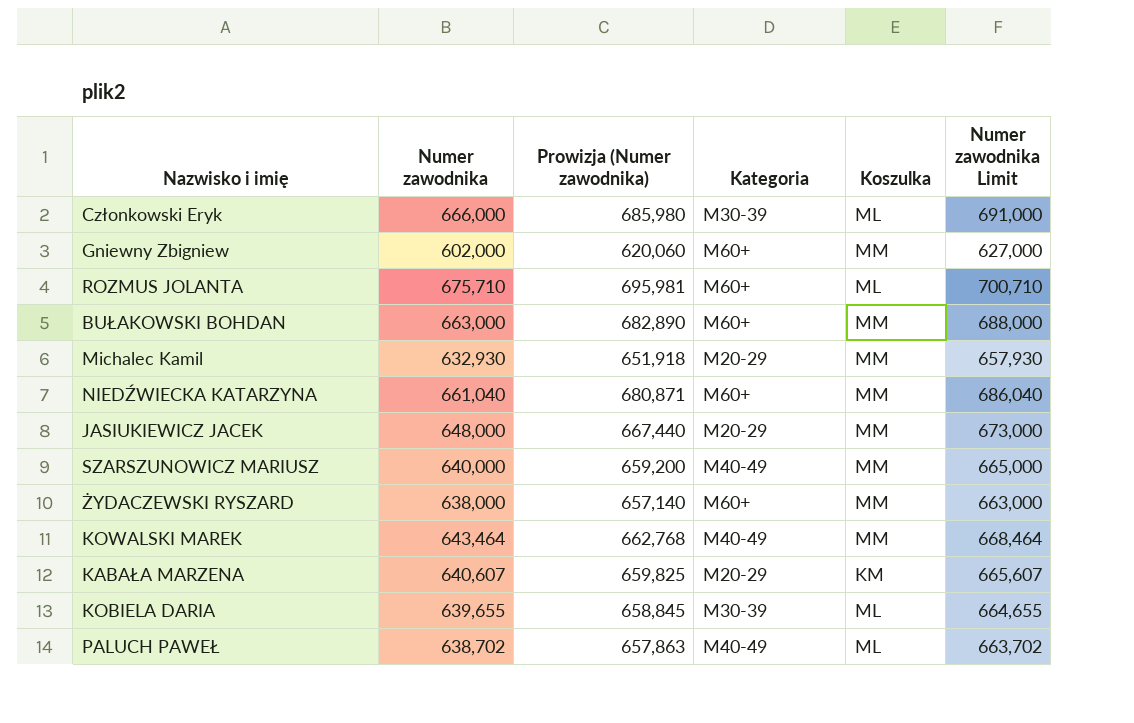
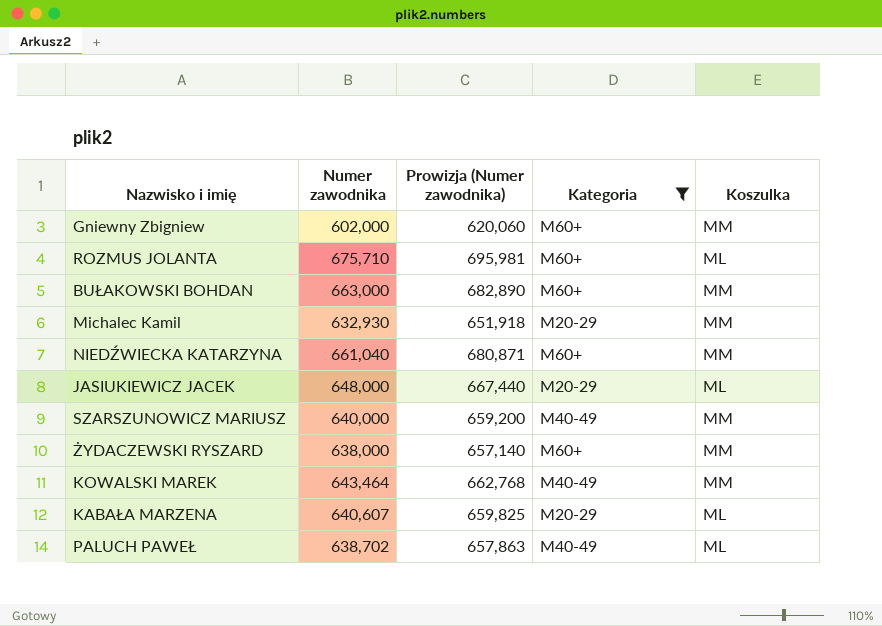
filter: none -> Kategoria != M30-39
column Numer zawodnika Limit | formula: [Numer zawodnika] + 25 -> none
JASIUKIEWICZ JACEK | Koszulka: MM -> ML
KABAŁA MARZENA | Koszulka: KM -> ML

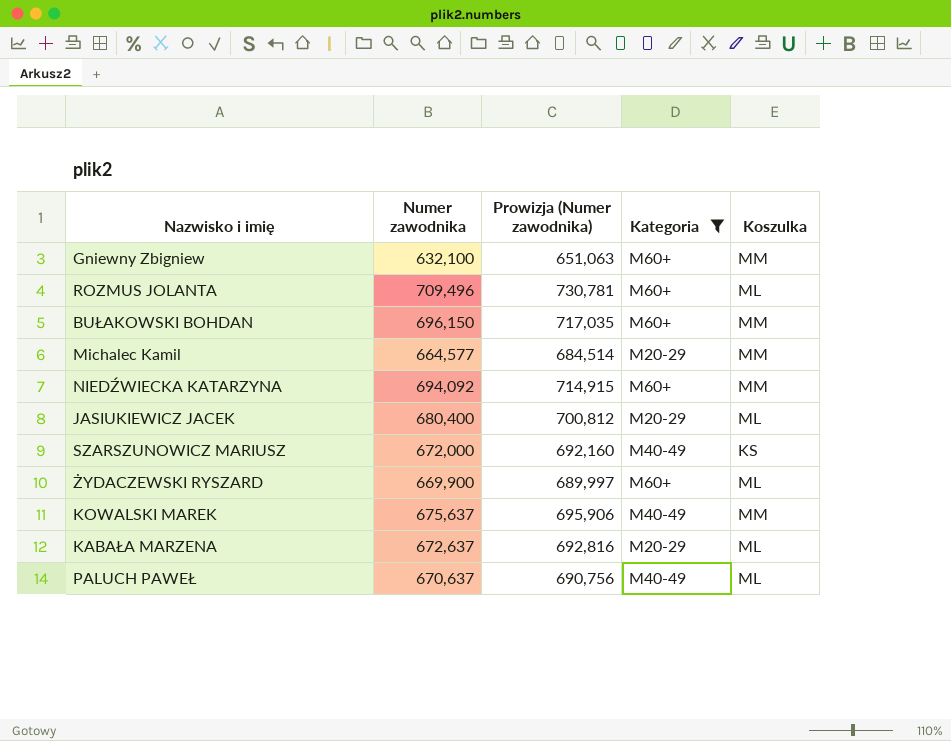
Gniewny Zbigniew | Numer zawodnika: 602,000 -> 632,100
Gniewny Zbigniew | Prowizja (Numer zawodnika): 620,060 -> 651,063
ROZMUS JOLANTA | Numer zawodnika: 675,710 -> 709,496
ROZMUS JOLANTA | Prowizja (Numer zawodnika): 695,981 -> 730,781
BUŁAKOWSKI BOHDAN | Numer zawodnika: 663,000 -> 696,150
BUŁAKOWSKI BOHDAN | Prowizja (Numer zawodnika): 682,890 -> 717,035
Michalec Kamil | Numer zawodnika: 632,930 -> 664,577
Michalec Kamil | Prowizja (Numer zawodnika): 651,918 -> 684,514
NIEDŹWIECKA KATARZYNA | Numer zawodnika: 661,040 -> 694,092
NIEDŹWIECKA KATARZYNA | Prowizja (Numer zawodnika): 680,871 -> 714,915
JASIUKIEWICZ JACEK | Numer zawodnika: 648,000 -> 680,400
JASIUKIEWICZ JACEK | Prowizja (Numer zawodnika): 667,440 -> 700,812
SZARSZUNOWICZ MARIUSZ | Numer zawodnika: 640,000 -> 672,000
SZARSZUNOWICZ MARIUSZ | Prowizja (Numer zawodnika): 659,200 -> 692,160
SZARSZUNOWICZ MARIUSZ | Koszulka: MM -> KS
ŻYDACZEWSKI RYSZARD | Numer zawodnika: 638,000 -> 669,900
ŻYDACZEWSKI RYSZARD | Prowizja (Numer zawodnika): 657,140 -> 689,997
ŻYDACZEWSKI RYSZARD | Koszulka: MM -> ML
KOWALSKI MAREK | Numer zawodnika: 643,464 -> 675,637
KOWALSKI MAREK | Prowizja (Numer zawodnika): 662,768 -> 695,906
KABAŁA MARZENA | Numer zawodnika: 640,607 -> 672,637
KABAŁA MARZENA | Prowizja (Numer zawodnika): 659,825 -> 692,816
PALUCH PAWEŁ | Numer zawodnika: 638,702 -> 670,637
PALUCH PAWEŁ | Prowizja (Numer zawodnika): 657,863 -> 690,756

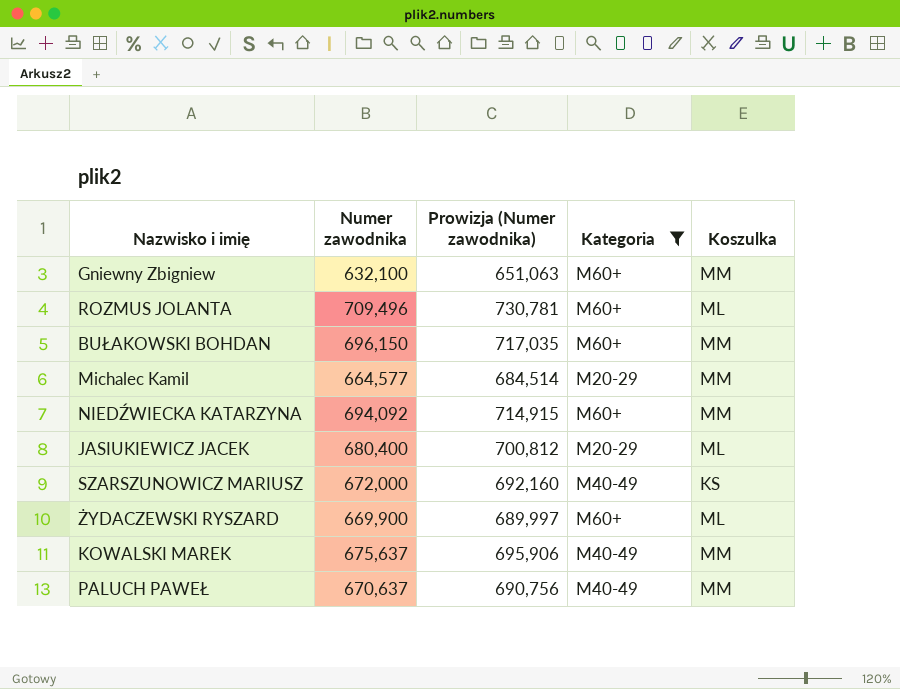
row KABAŁA MARZENA: 672,637 | 692,816 | M20-29 | ML -> none
PALUCH PAWEŁ | Koszulka: ML -> MM

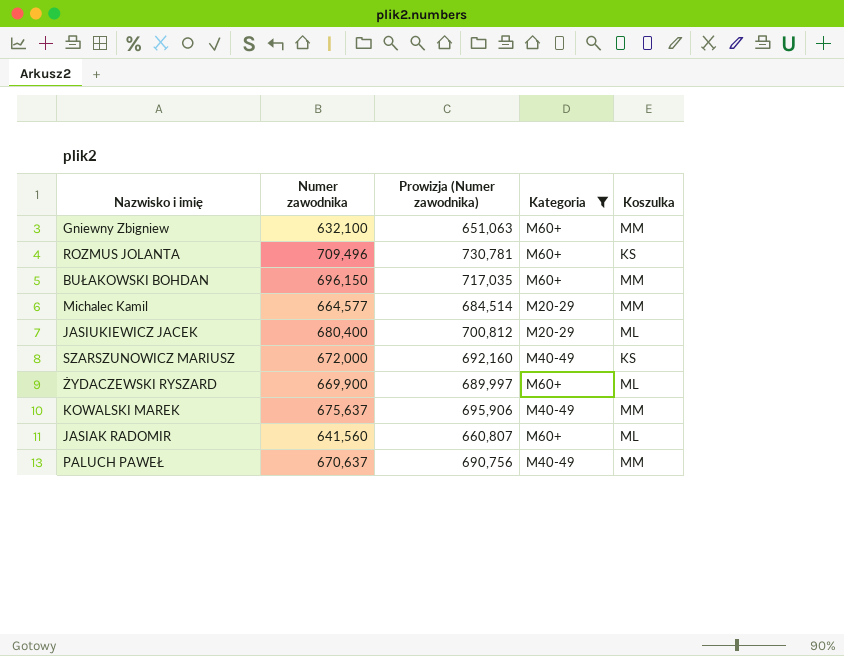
row NIEDŹWIECKA KATARZYNA: 694,092 | 714,915 | M60+ | MM -> none
ROZMUS JOLANTA | Koszulka: ML -> KS
row JASIAK RADOMIR: none -> 641,560 | 660,807 | M60+ | ML

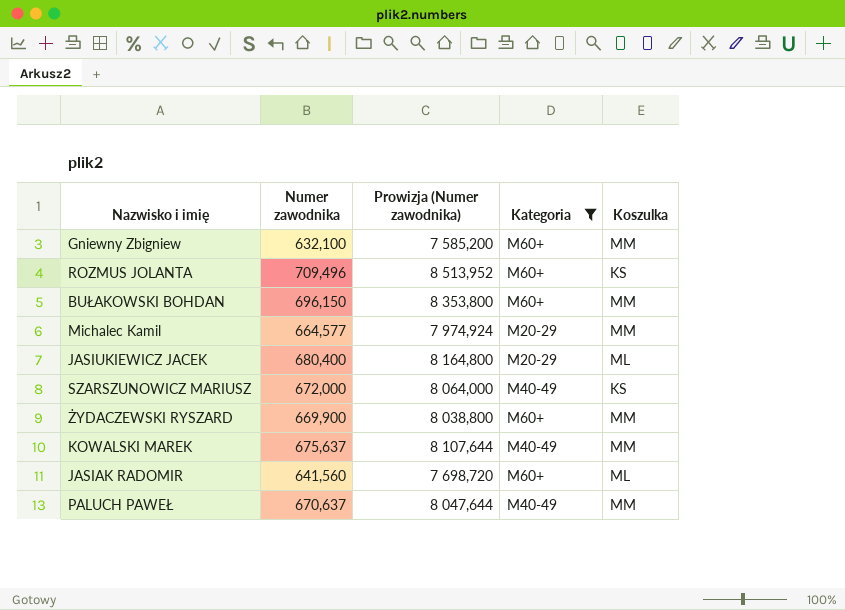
column Prowizja (Numer zawodnika) | formula: [Numer zawodnika] * 1,03 -> [Numer zawodnika] * 12
ŻYDACZEWSKI RYSZARD | Koszulka: ML -> MM

